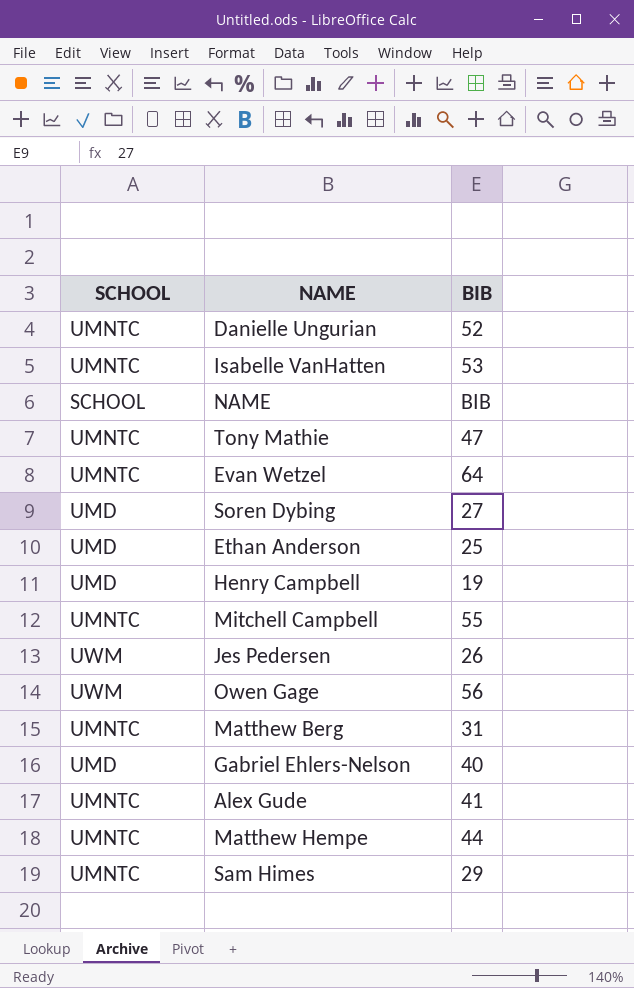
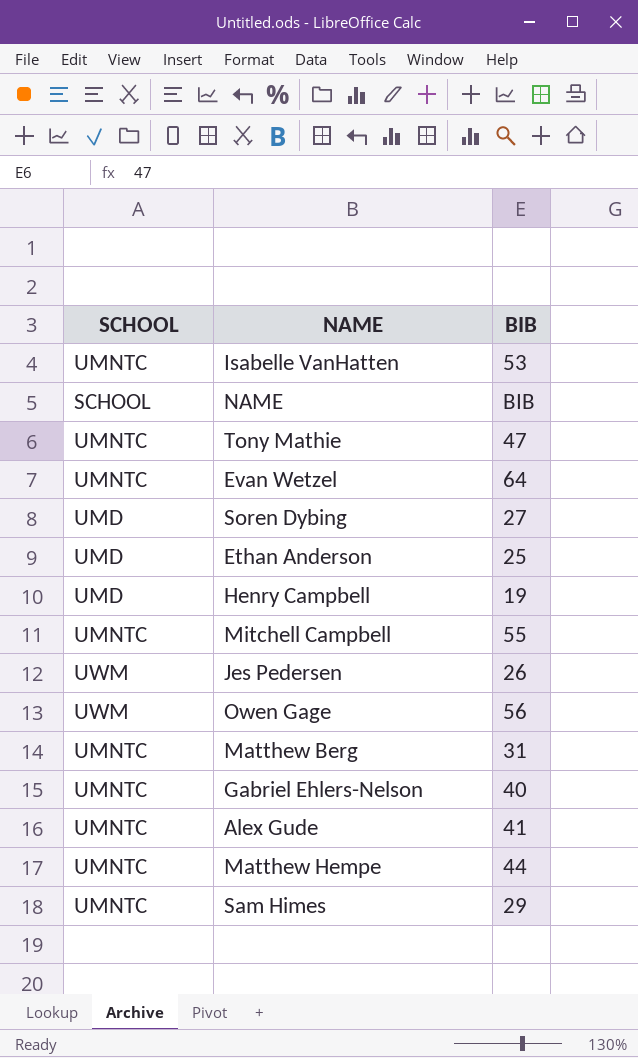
row Danielle Ungurian: UMNTC | 52 -> none
Gabriel Ehlers-Nelson | SCHOOL: UMD -> UMNTC

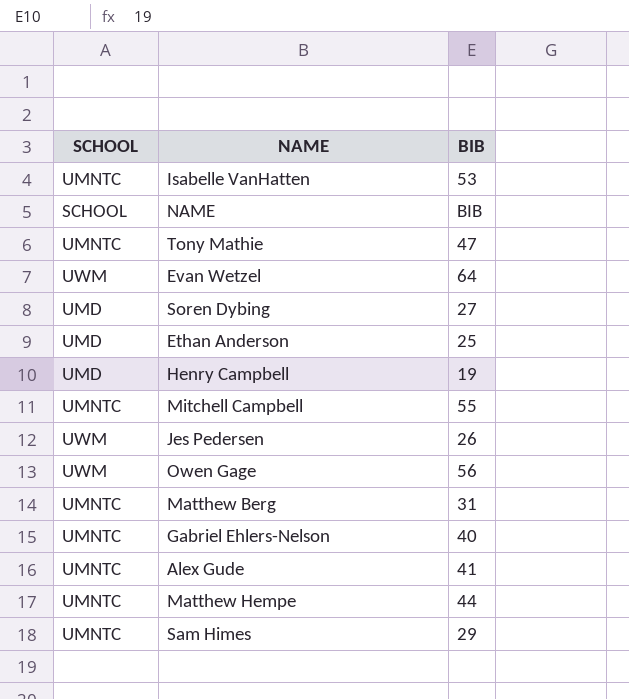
Evan Wetzel | SCHOOL: UMNTC -> UWM

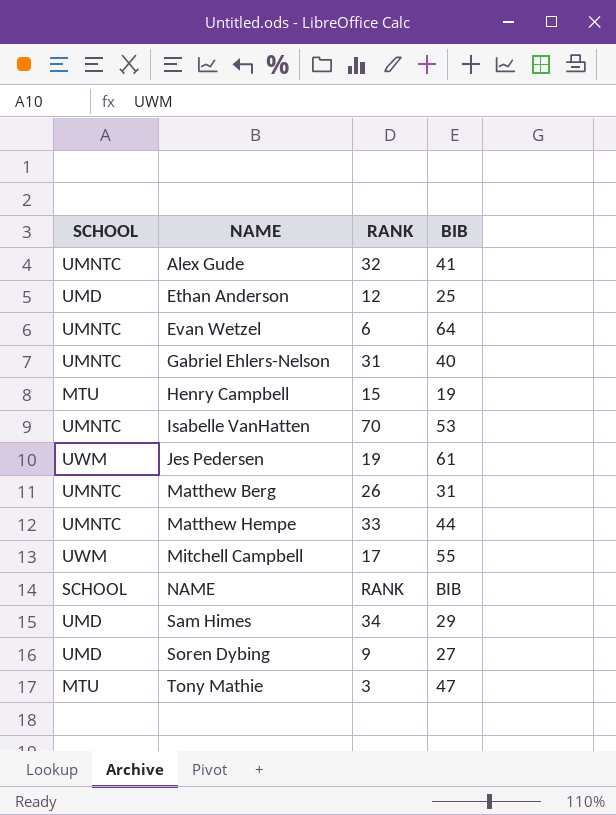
row order: none -> NAME ascending
column RANK | position: none -> 3
row Owen Gage: UWM | 56 -> none
Evan Wetzel | SCHOOL: UWM -> UMNTC
Henry Campbell | SCHOOL: UMD -> MTU
Jes Pedersen | BIB: 26 -> 61
Mitchell Campbell | SCHOOL: UMNTC -> UWM
Sam Himes | SCHOOL: UMNTC -> UMD
Tony Mathie | SCHOOL: UMNTC -> MTU

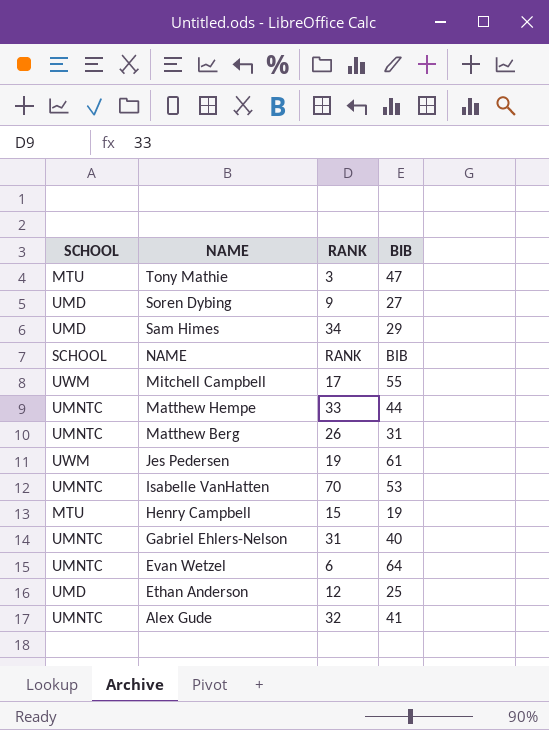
row order: NAME ascending -> NAME descending

